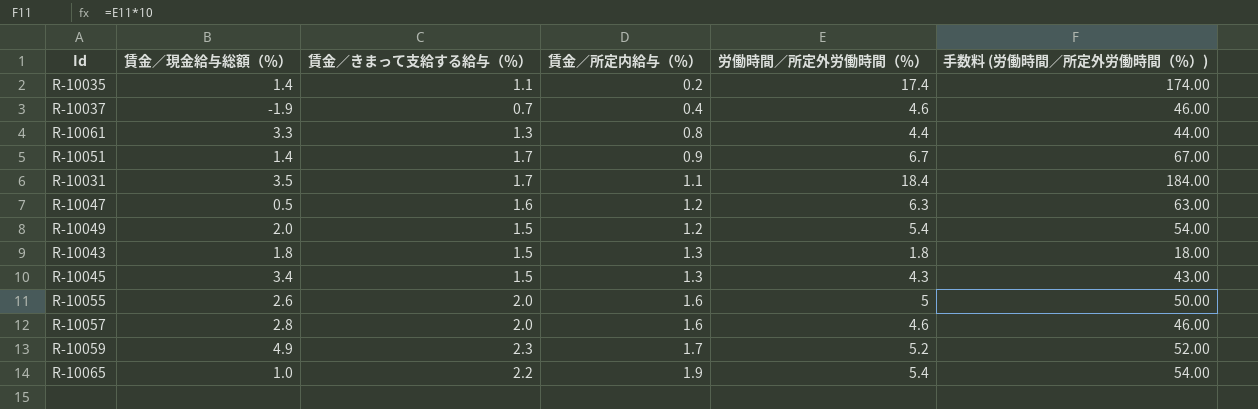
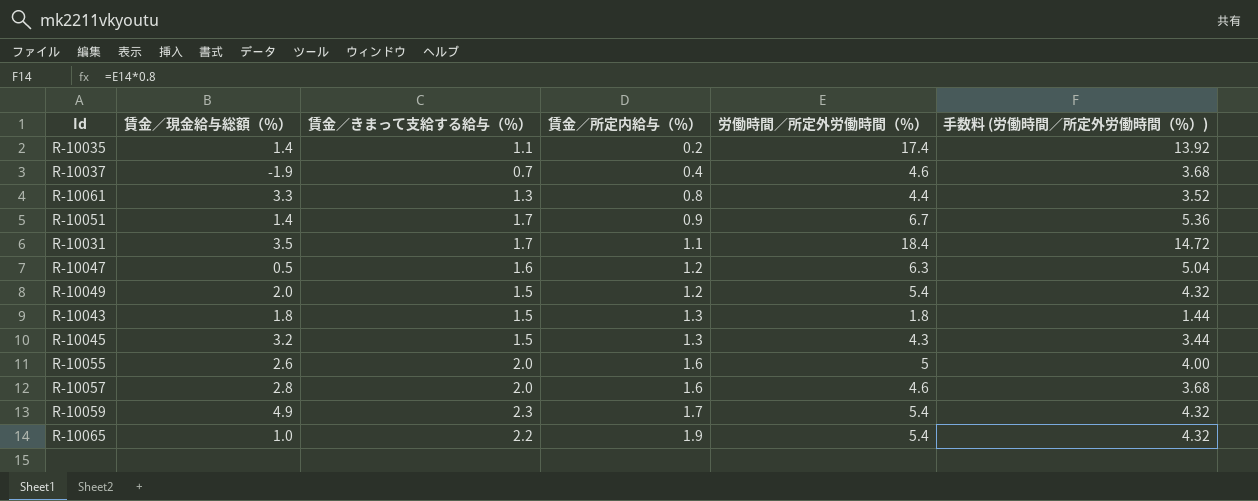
column 手数料 (労働時間／所定外労働時間（％）) | formula: [労働時間／所定外労働時間（％）] * 10 -> [労働時間／所定外労働時間（％）] * 0.8
R-10045 | 賃金／現金給与総額（％）: 3.4 -> 3.2
R-10059 | 労働時間／所定外労働時間（％）: 5.2 -> 5.4

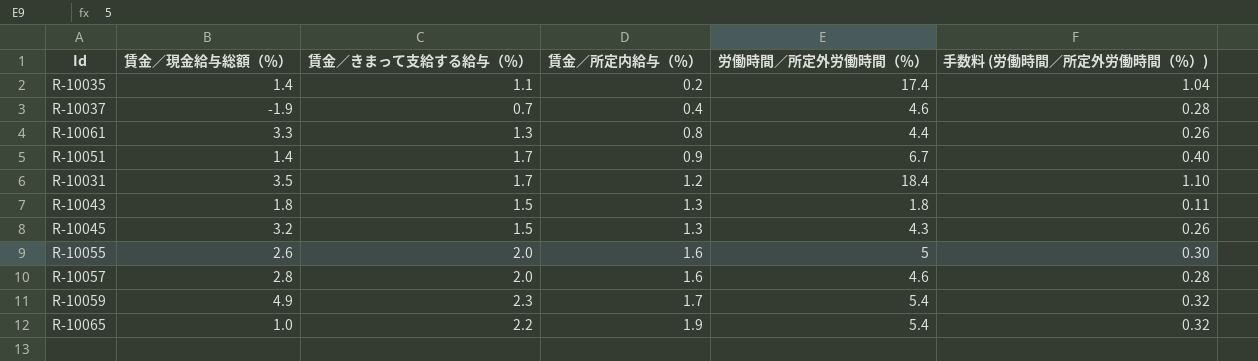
column 手数料 (労働時間／所定外労働時間（％）) | formula: [労働時間／所定外労働時間（％）] * 0.8 -> [労働時間／所定外労働時間（％）] * 0.06
row R-10047: 0.5 | 1.6 | 1.2 | 6.3 | 5.04 -> none
row R-10049: 2.0 | 1.5 | 1.2 | 5.4 | 4.32 -> none
R-10031 | 賃金／所定内給与（％）: 1.1 -> 1.2

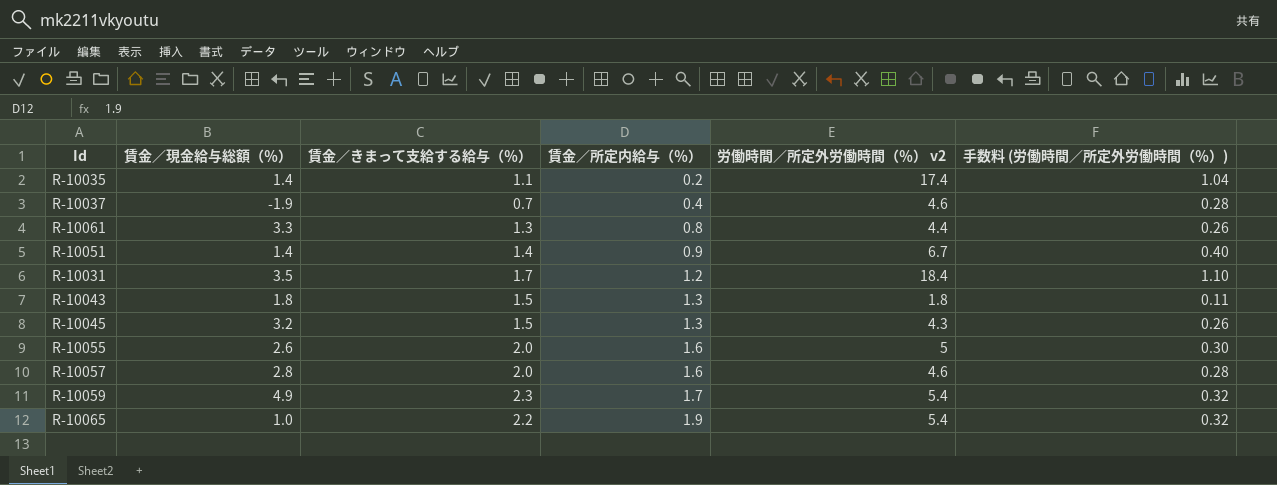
column name: 労働時間／所定外労働時間（％） -> 労働時間／所定外労働時間（％） v2
R-10051 | 賃金／きまって支給する給与（％）: 1.7 -> 1.4

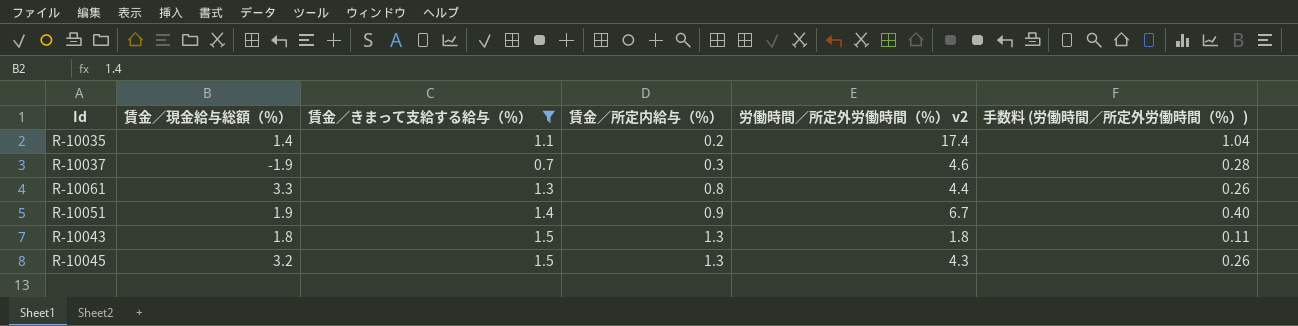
filter: none -> 賃金／きまって支給する給与（％） <= 1.5
R-10037 | 賃金／所定内給与（％）: 0.4 -> 0.3
R-10051 | 賃金／現金給与総額（％）: 1.4 -> 1.9

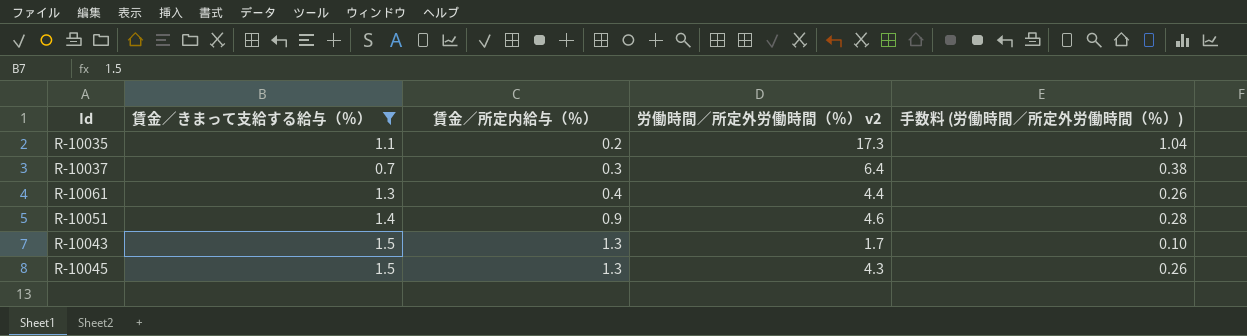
column 賃金／現金給与総額（％） | position: 2 -> none
R-10035 | 労働時間／所定外労働時間（％） v2: 17.4 -> 17.3
R-10037 | 労働時間／所定外労働時間（％） v2: 4.6 -> 6.4
R-10037 | 手数料 (労働時間／所定外労働時間（％）): 0.28 -> 0.38
R-10061 | 賃金／所定内給与（％）: 0.8 -> 0.4
R-10051 | 労働時間／所定外労働時間（％） v2: 6.7 -> 4.6
R-10051 | 手数料 (労働時間／所定外労働時間（％）): 0.40 -> 0.28
R-10043 | 労働時間／所定外労働時間（％） v2: 1.8 -> 1.7
R-10043 | 手数料 (労働時間／所定外労働時間（％）): 0.11 -> 0.10

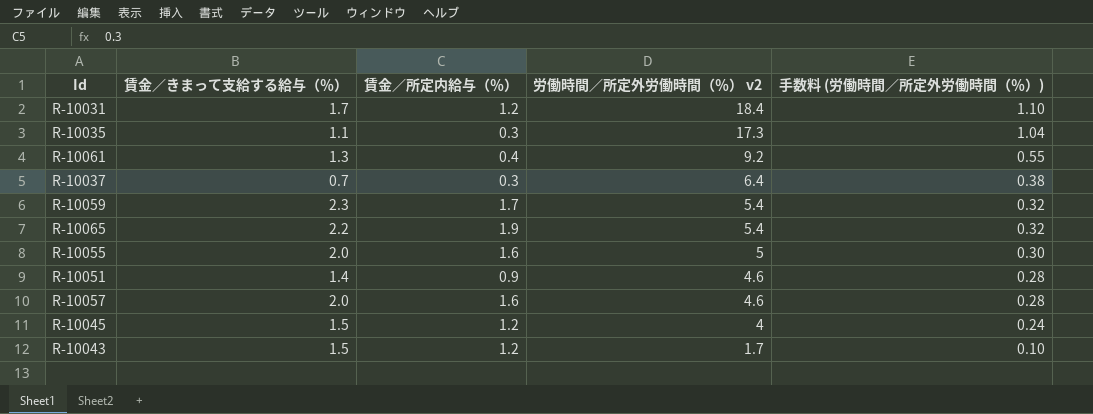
filter: 賃金／きまって支給する給与（％） <= 1.5 -> none
row order: 賃金／所定内給与（％） ascending -> 労働時間／所定外労働時間（％） v2 descending
R-10035 | 賃金／所定内給与（％）: 0.2 -> 0.3
R-10061 | 労働時間／所定外労働時間（％） v2: 4.4 -> 9.2
R-10061 | 手数料 (労働時間／所定外労働時間（％）): 0.26 -> 0.55
R-10045 | 賃金／所定内給与（％）: 1.3 -> 1.2
R-10045 | 労働時間／所定外労働時間（％） v2: 4.3 -> 4
R-10045 | 手数料 (労働時間／所定外労働時間（％）): 0.26 -> 0.24
R-10043 | 賃金／所定内給与（％）: 1.3 -> 1.2

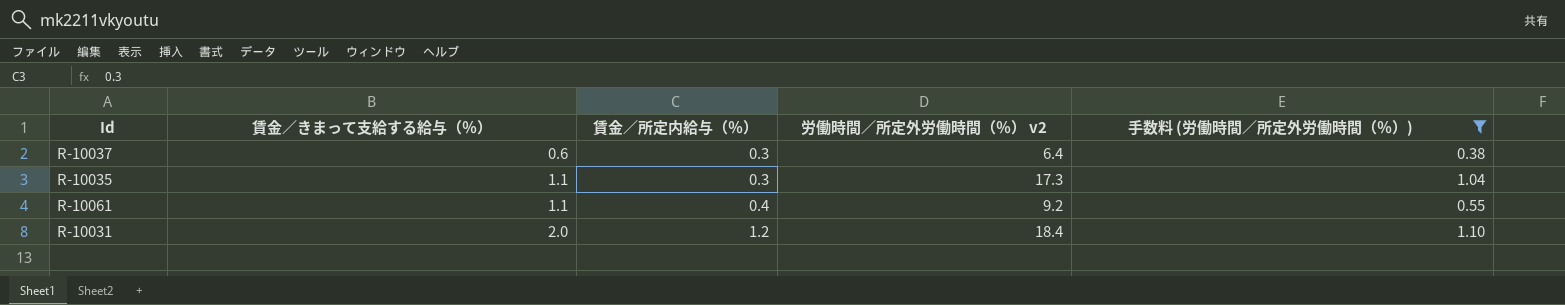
filter: none -> 手数料 (労働時間／所定外労働時間（％）) >= 0.38
row order: 労働時間／所定外労働時間（％） v2 descending -> 賃金／きまって支給する給与（％） ascending
R-10037 | 賃金／きまって支給する給与（％）: 0.7 -> 0.6
R-10061 | 賃金／きまって支給する給与（％）: 1.3 -> 1.1
R-10031 | 賃金／きまって支給する給与（％）: 1.7 -> 2.0

